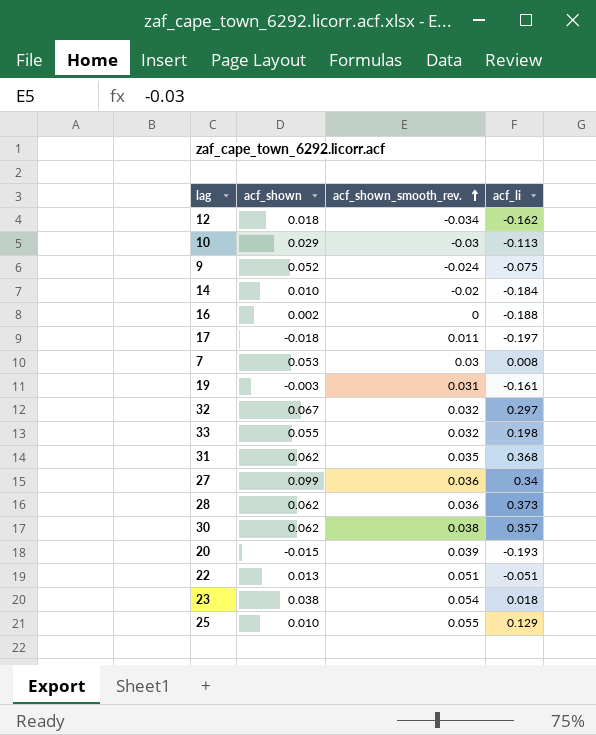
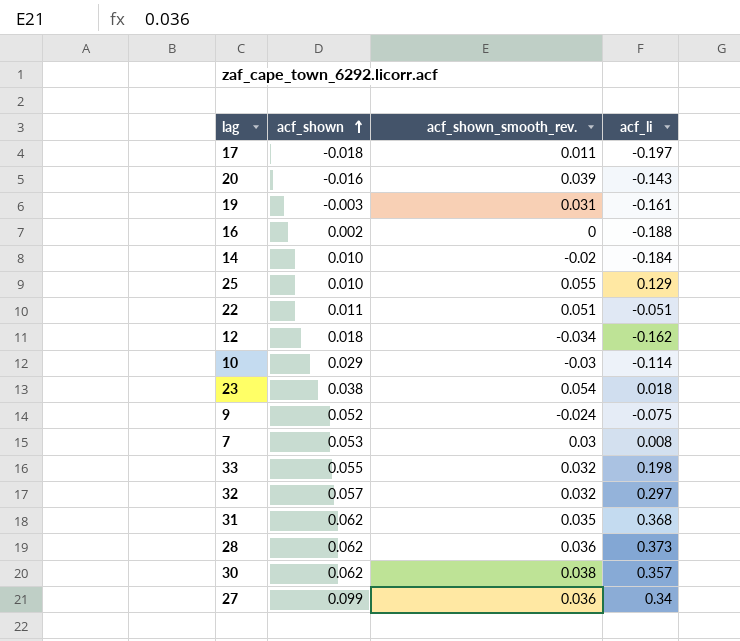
row order: acf_shown_smooth_rev. ascending -> acf_shown ascending
20 | acf_shown: -0.015 -> -0.016
20 | acf_li: -0.193 -> -0.143
22 | acf_shown: 0.013 -> 0.011
10 | acf_li: -0.113 -> -0.114
32 | acf_shown: 0.067 -> 0.057

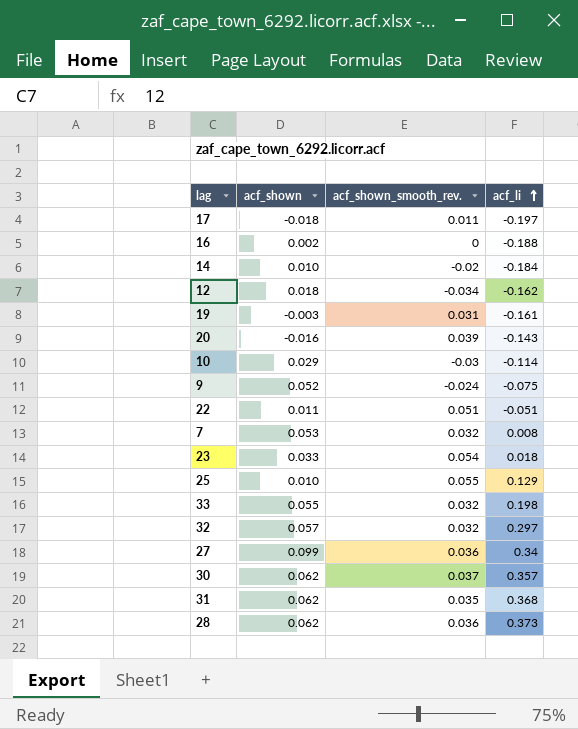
row order: acf_shown ascending -> acf_li ascending
7 | acf_shown_smooth_rev.: 0.03 -> 0.032
23 | acf_shown: 0.038 -> 0.033
30 | acf_shown_smooth_rev.: 0.038 -> 0.037

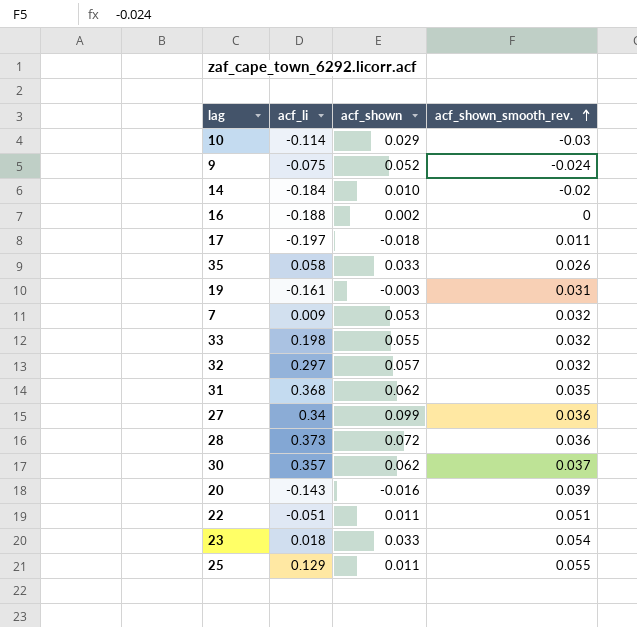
row order: acf_li ascending -> acf_shown_smooth_rev. ascending
column acf_li | position: 4 -> 2
row 12: 0.018 | -0.034 | -0.162 -> none
row 35: none -> 0.058 | 0.033 | 0.026
7 | acf_li: 0.008 -> 0.009
28 | acf_shown: 0.062 -> 0.072
25 | acf_shown: 0.010 -> 0.011

